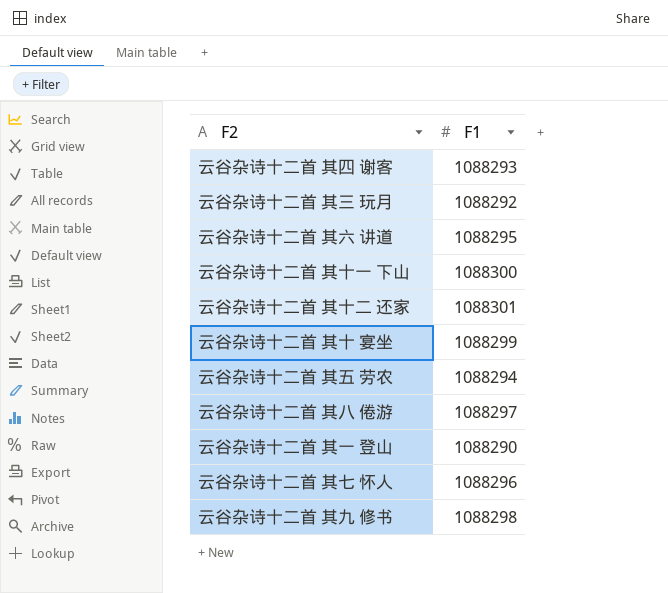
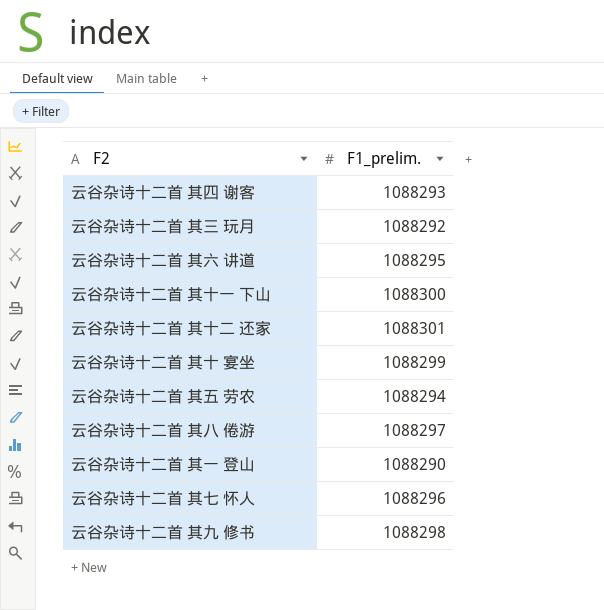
column name: F1 -> F1_prelim.

